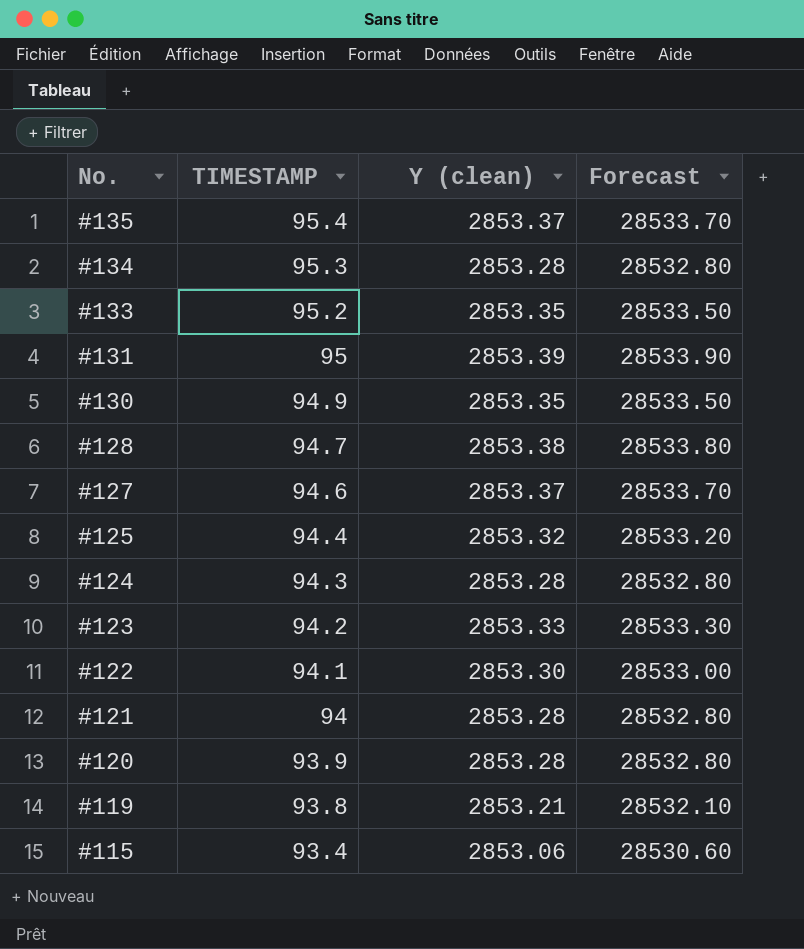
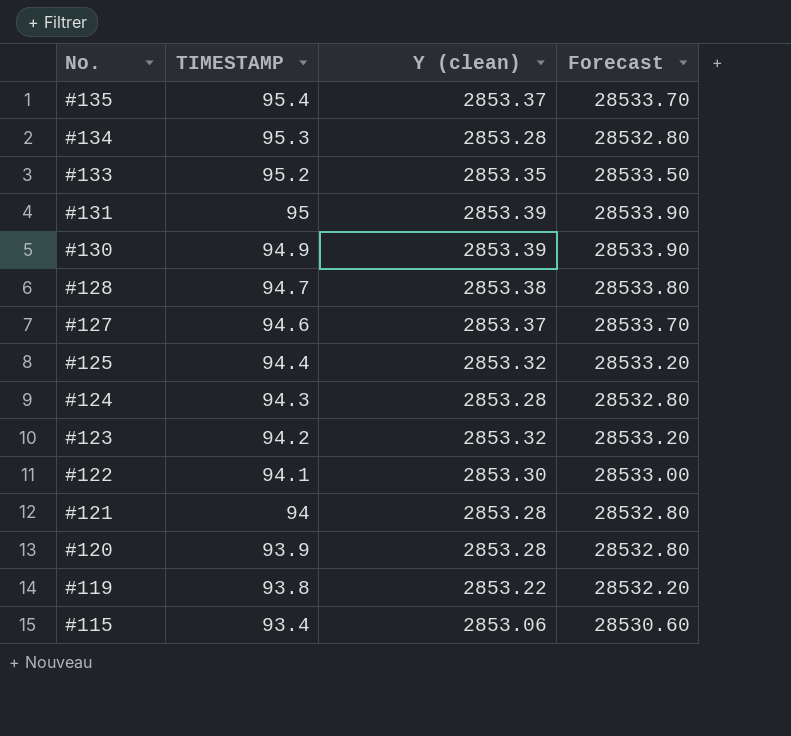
#130 | Y (clean): 2853.35 -> 2853.39
#130 | Forecast: 28533.50 -> 28533.90
#123 | Y (clean): 2853.33 -> 2853.32
#123 | Forecast: 28533.30 -> 28533.20
#119 | Y (clean): 2853.21 -> 2853.22
#119 | Forecast: 28532.10 -> 28532.20

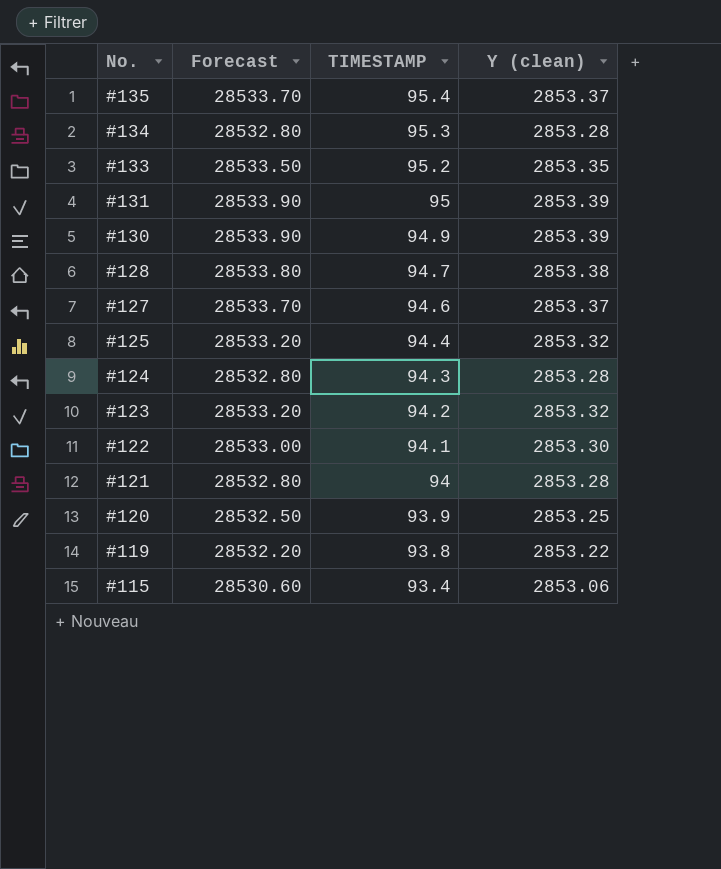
column Forecast | position: 4 -> 2
#120 | Forecast: 28532.80 -> 28532.50
#120 | Y (clean): 2853.28 -> 2853.25

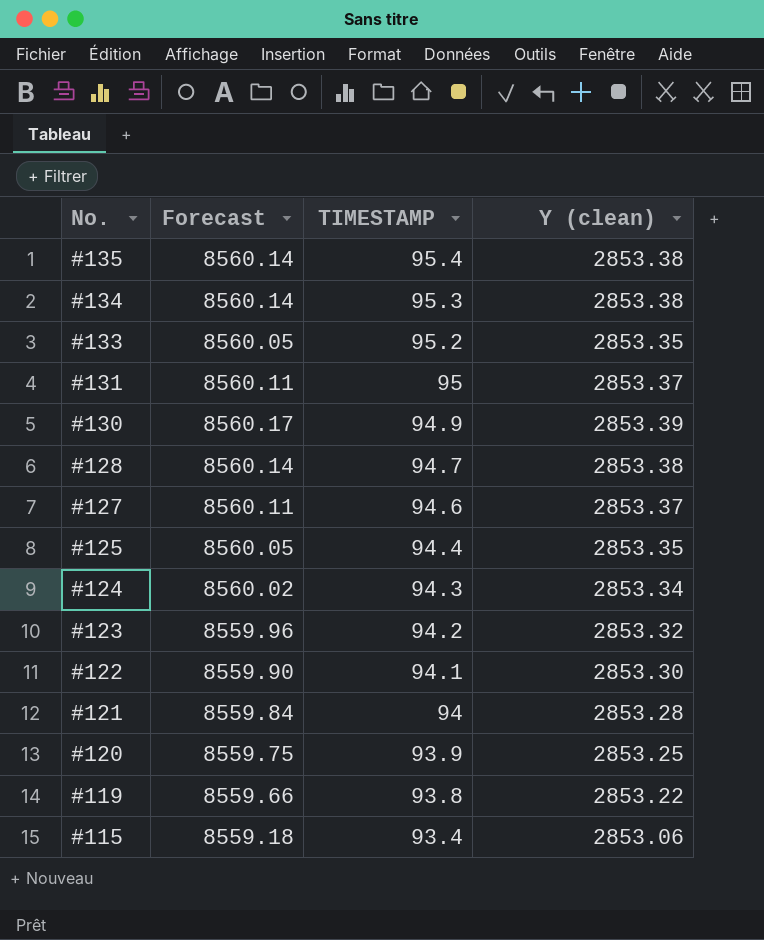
column Forecast | formula: [Y (clean)] * 10 -> [Y (clean)] * 3
#135 | Y (clean): 2853.37 -> 2853.38
#134 | Y (clean): 2853.28 -> 2853.38
#131 | Y (clean): 2853.39 -> 2853.37
#125 | Y (clean): 2853.32 -> 2853.35
#124 | Y (clean): 2853.28 -> 2853.34

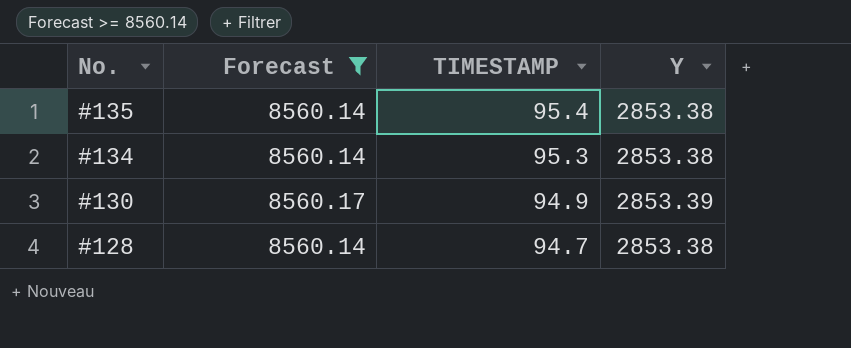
filter: none -> Forecast >= 8560.14
column name: Y (clean) -> Y

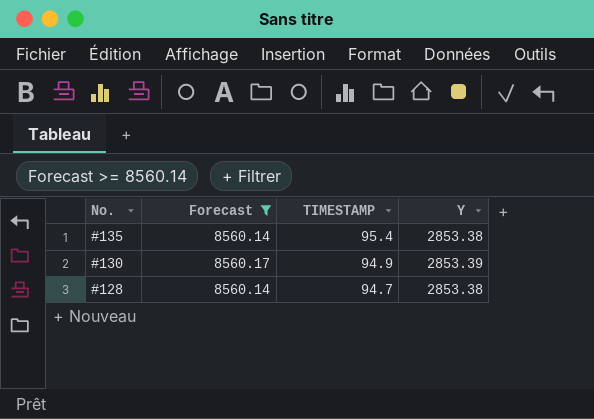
row #134: 8560.14 | 95.3 | 2853.38 -> none

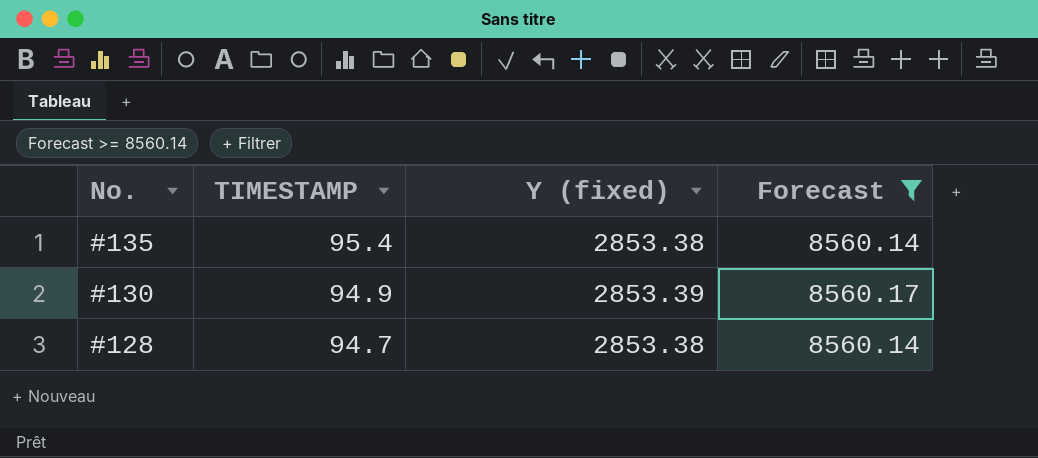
column name: Y -> Y (fixed)
column Forecast | position: 2 -> 4

